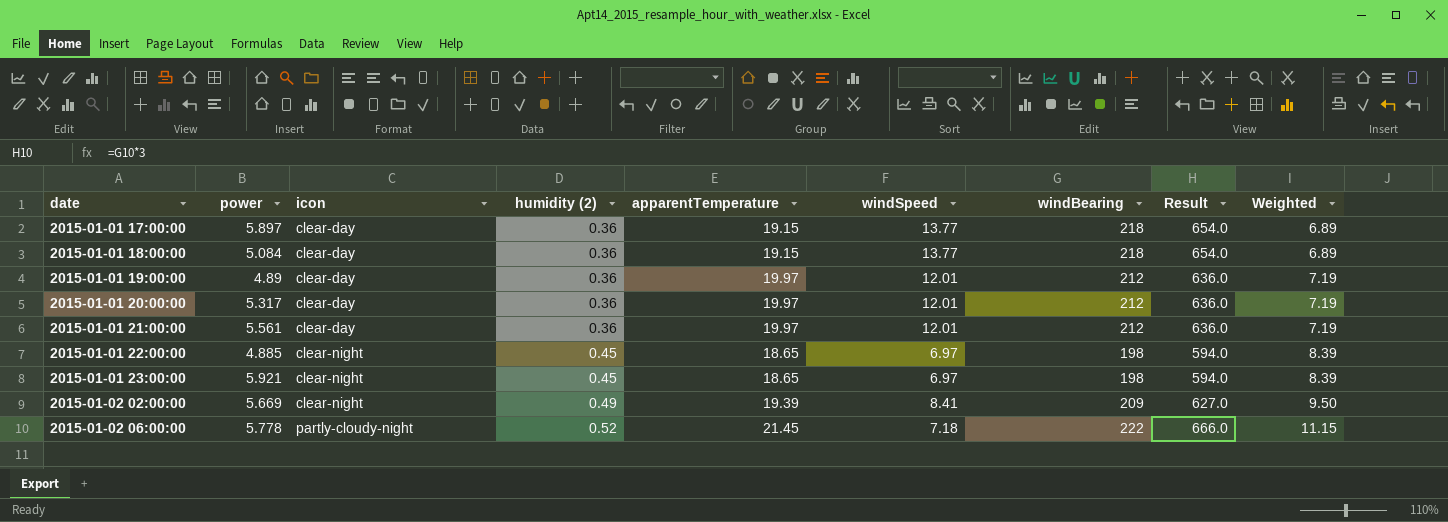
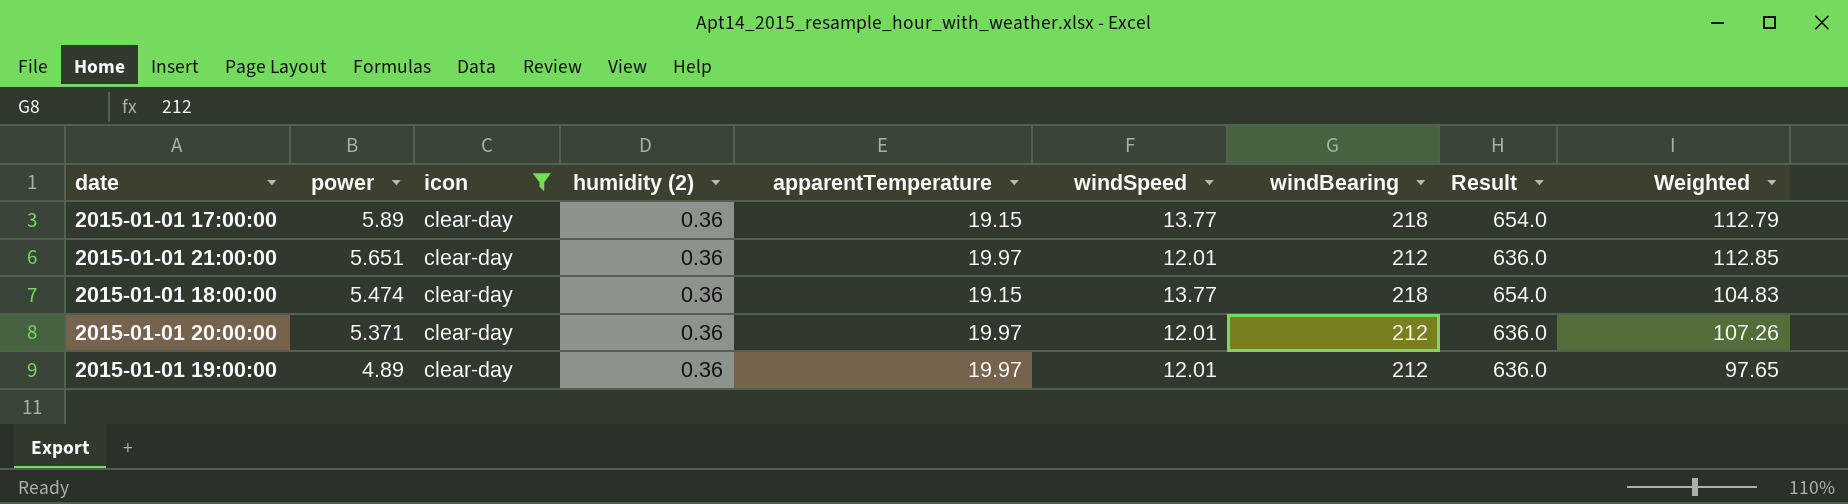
filter: none -> icon = clear-day
row order: date ascending -> power descending
column Weighted | formula: [humidity (2)] * [apparentTemperature] -> [power] * [apparentTemperature]
2015-01-01 17:00:00 | power: 5.897 -> 5.89
2015-01-01 21:00:00 | power: 5.561 -> 5.651
2015-01-01 18:00:00 | power: 5.084 -> 5.474
2015-01-01 20:00:00 | power: 5.317 -> 5.371

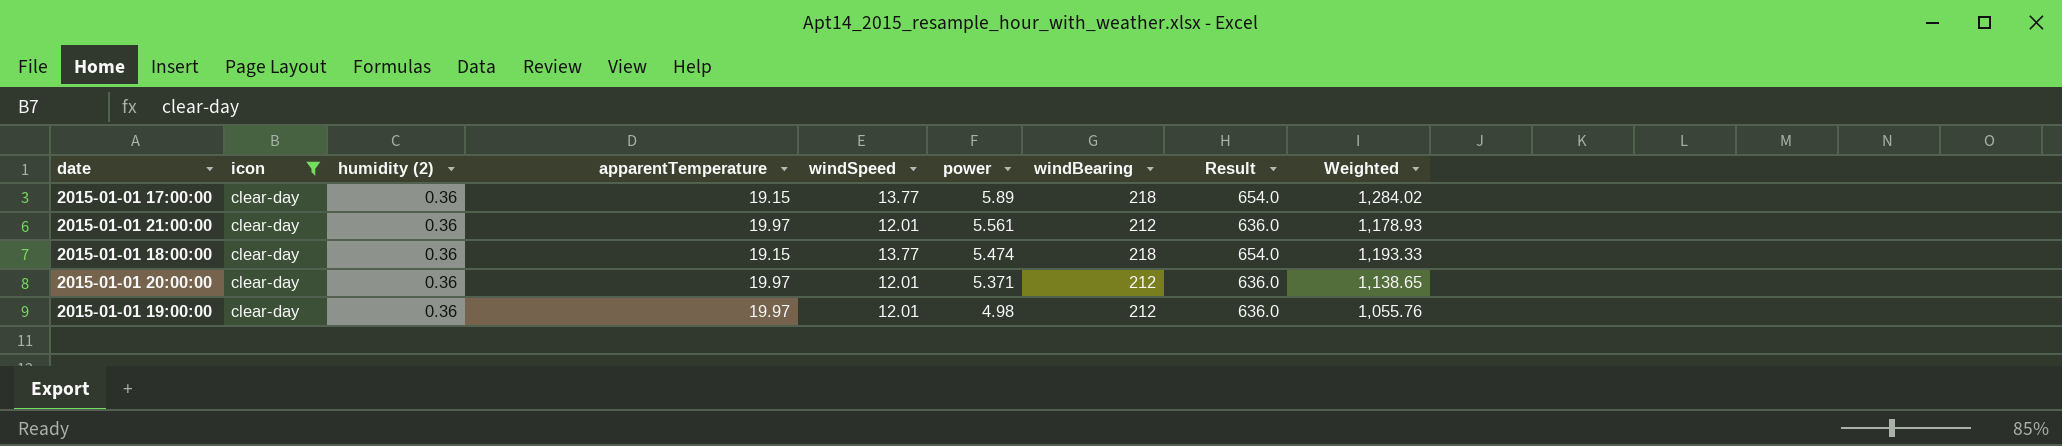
column power | position: 2 -> 6
column Weighted | formula: [power] * [apparentTemperature] -> [power] * [windBearing]
2015-01-01 21:00:00 | power: 5.651 -> 5.561
2015-01-01 19:00:00 | power: 4.89 -> 4.98

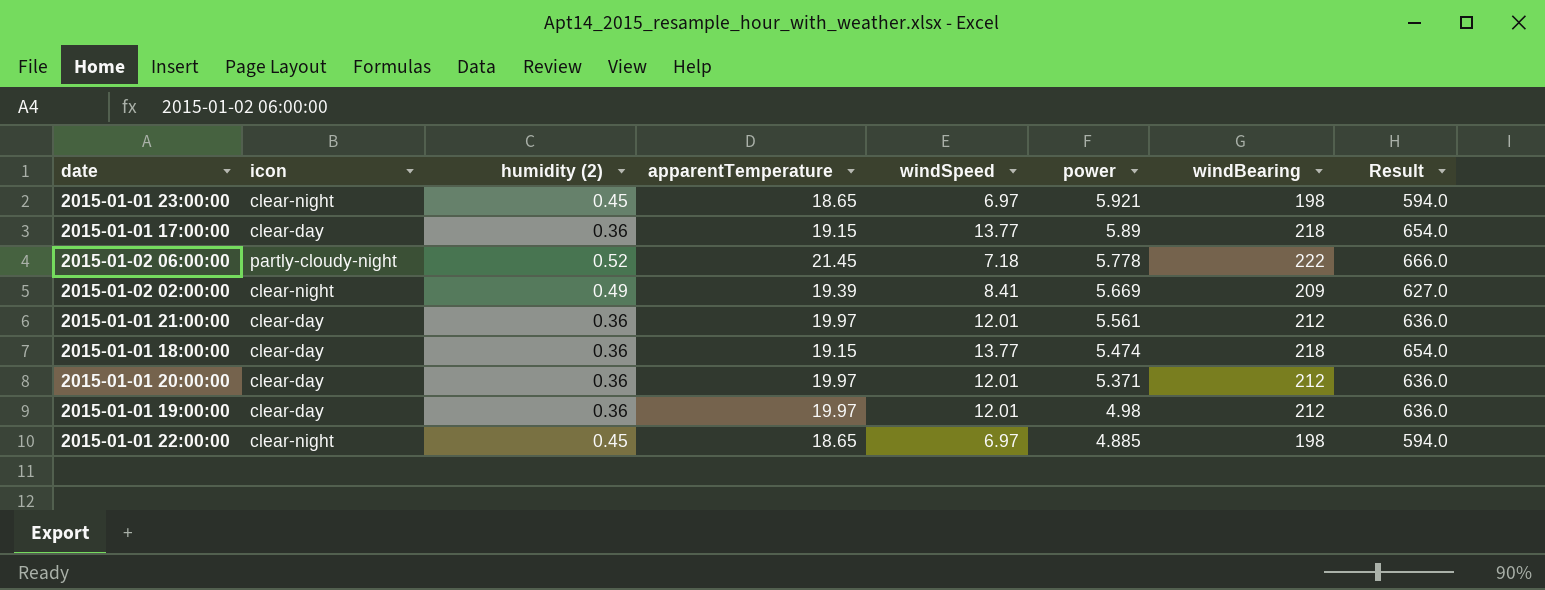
filter: icon = clear-day -> none
column Weighted | formula: [power] * [windBearing] -> none

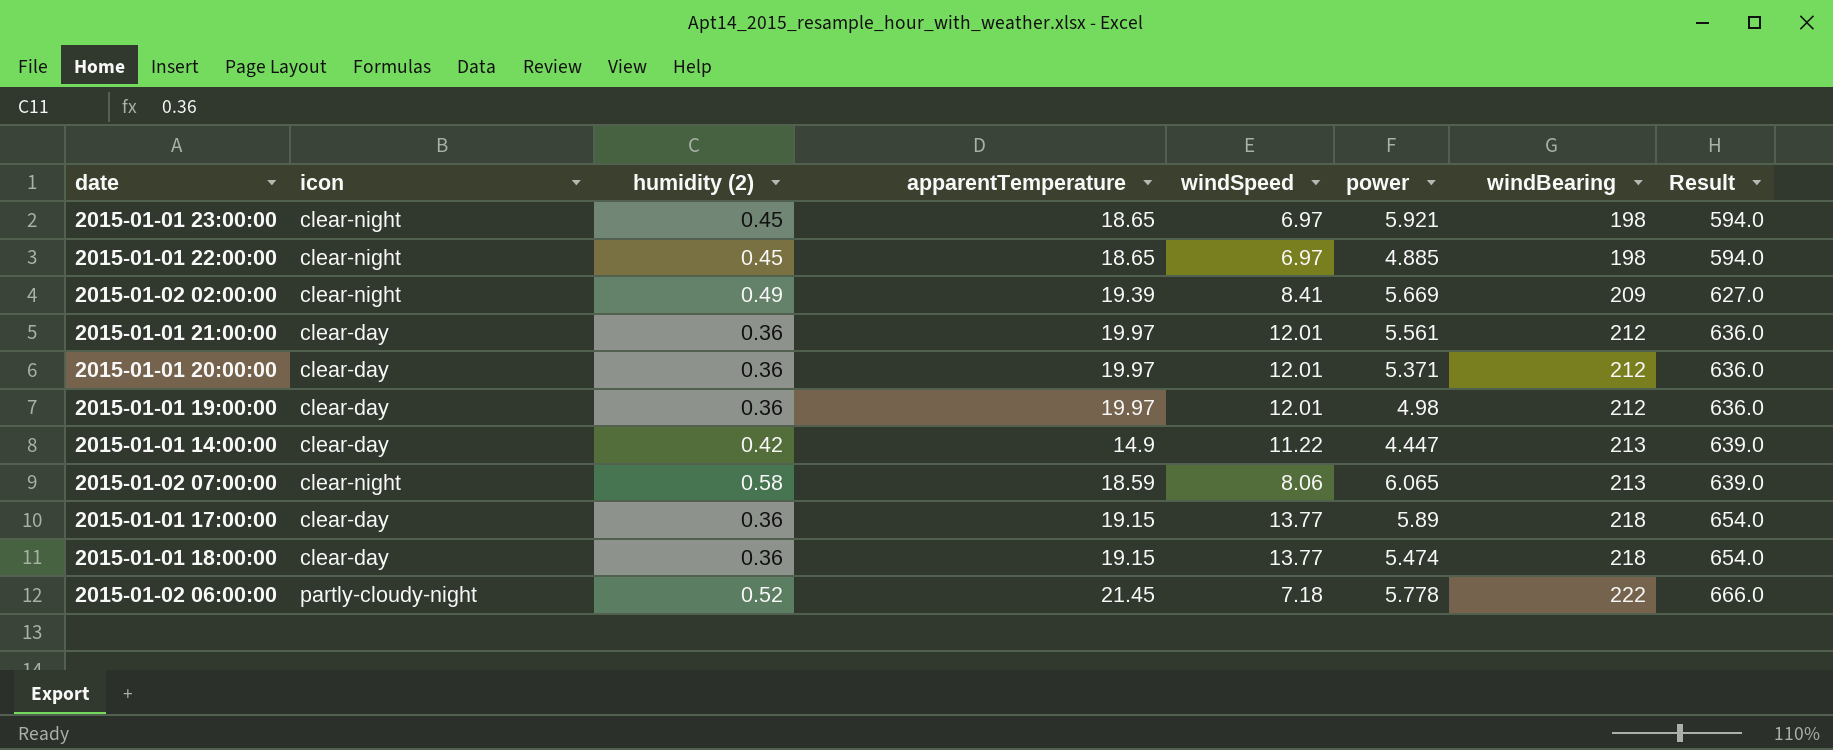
row order: power descending -> windBearing ascending
row 2015-01-01 14:00:00: none -> clear-day | 0.42 | 14.9 | 11.22 | 4.447 | 213 | 639.0
row 2015-01-02 07:00:00: none -> clear-night | 0.58 | 18.59 | 8.06 | 6.065 | 213 | 639.0

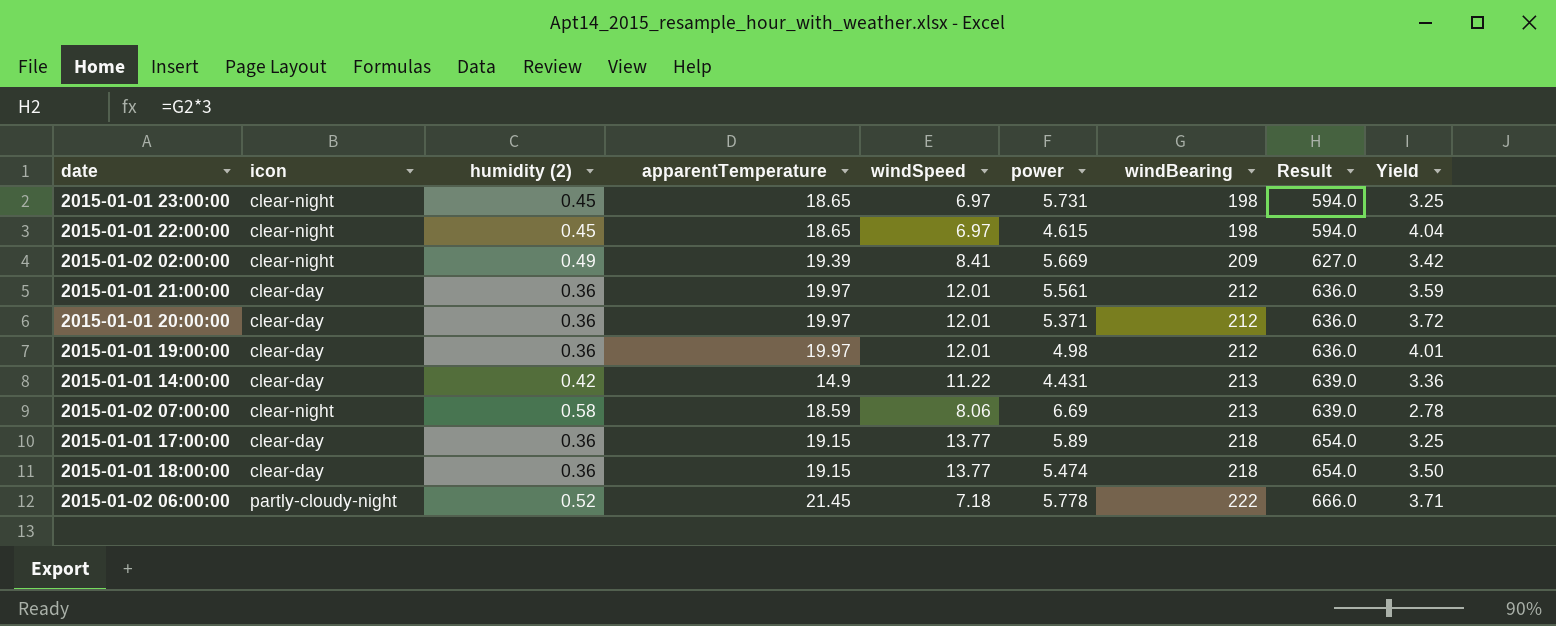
column Yield | formula: none -> [apparentTemperature] / [power]
2015-01-01 23:00:00 | power: 5.921 -> 5.731
2015-01-01 22:00:00 | power: 4.885 -> 4.615
2015-01-01 14:00:00 | power: 4.447 -> 4.431
2015-01-02 07:00:00 | power: 6.065 -> 6.69

